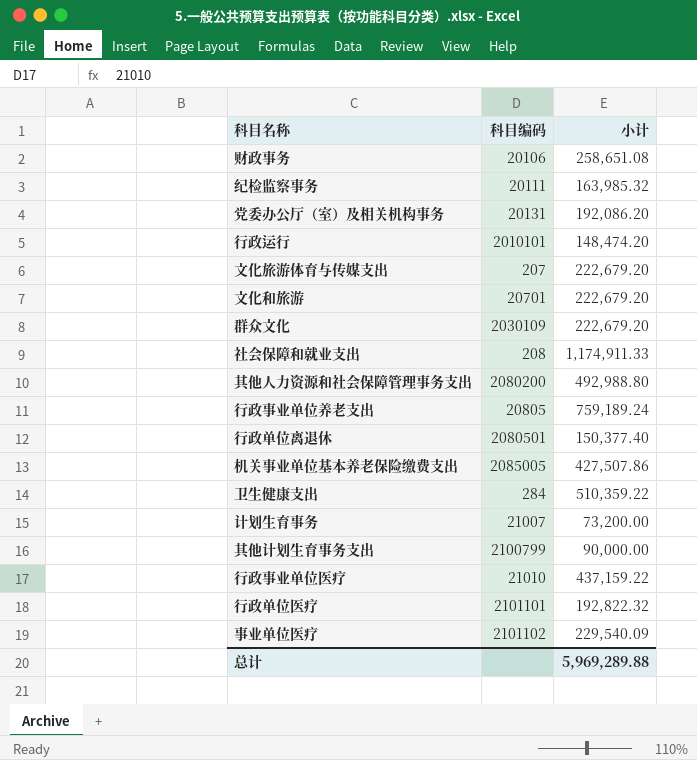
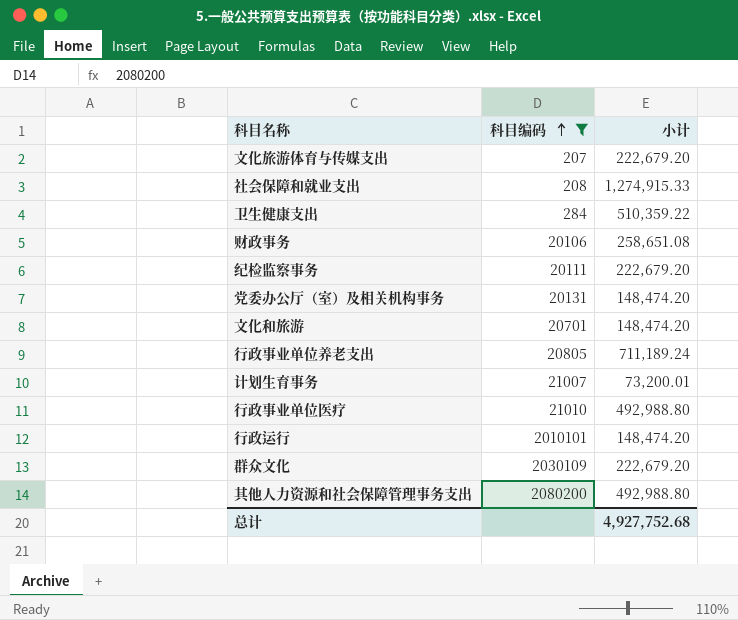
filter: none -> 科目编码 <= 2080200
row order: none -> 科目编码 ascending
社会保障和就业支出 | 小计: 1,174,911.33 -> 1,274,915.33
纪检监察事务 | 小计: 163,985.32 -> 222,679.20
党委办公厅（室）及相关机构事务 | 小计: 192,086.20 -> 148,474.20
文化和旅游 | 小计: 222,679.20 -> 148,474.20
行政事业单位养老支出 | 小计: 759,189.24 -> 711,189.24
计划生育事务 | 小计: 73,200.00 -> 73,200.01
行政事业单位医疗 | 小计: 437,159.22 -> 492,988.80
总计 | 小计: 5,969,289.88 -> 4,927,752.68

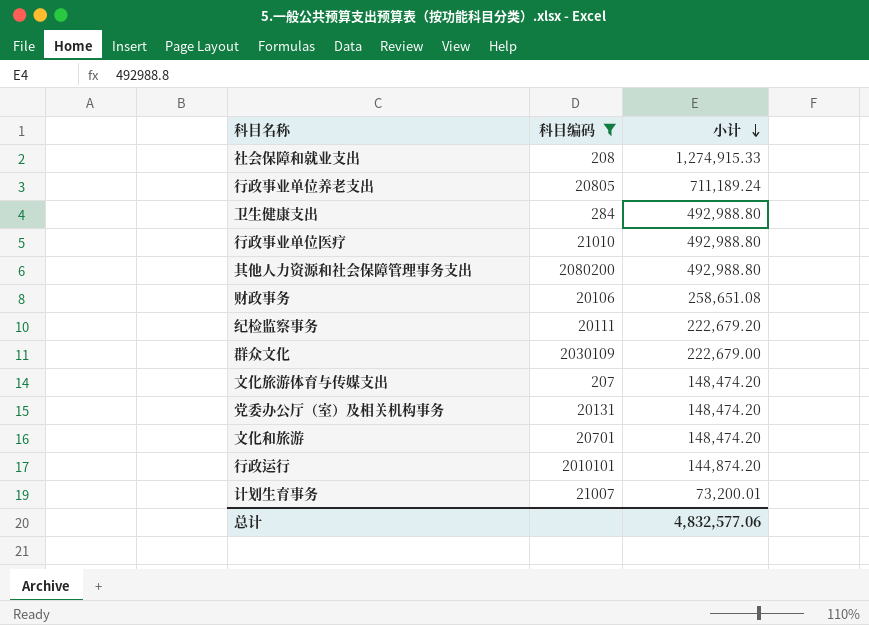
row order: 科目编码 ascending -> 小计 descending
卫生健康支出 | 小计: 510,359.22 -> 492,988.80
群众文化 | 小计: 222,679.20 -> 222,679.00
文化旅游体育与传媒支出 | 小计: 222,679.20 -> 148,474.20
行政运行 | 小计: 148,474.20 -> 144,874.20
总计 | 小计: 4,927,752.68 -> 4,832,577.06

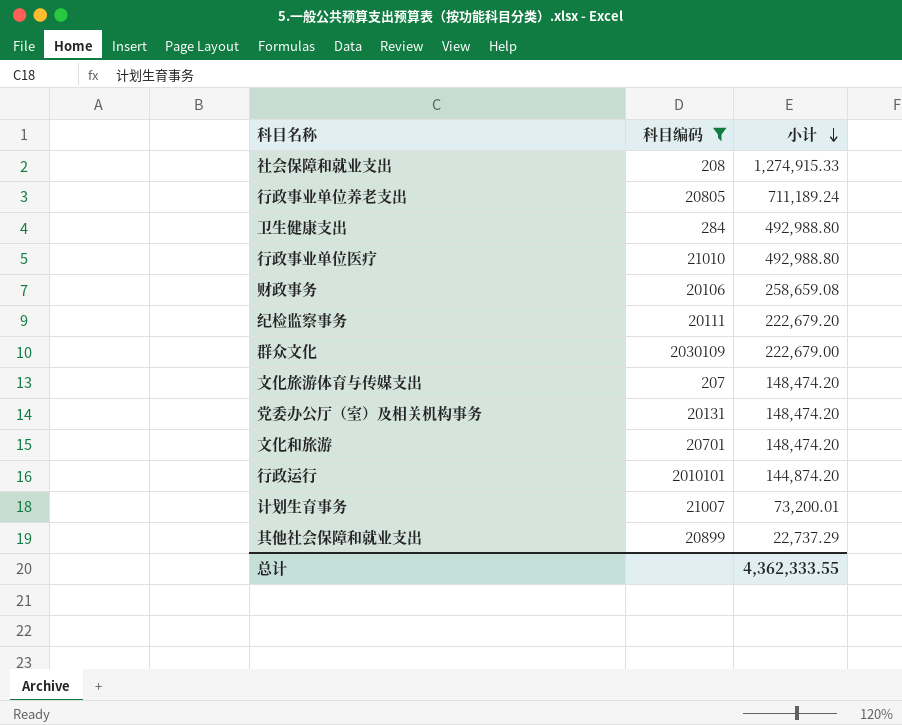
row 其他人力资源和社会保障管理事务支出: 2080200 | 492,988.80 -> none
财政事务 | 小计: 258,651.08 -> 258,659.08
row 其他社会保障和就业支出: none -> 20899 | 22,737.29
总计 | 小计: 4,832,577.06 -> 4,362,333.55

